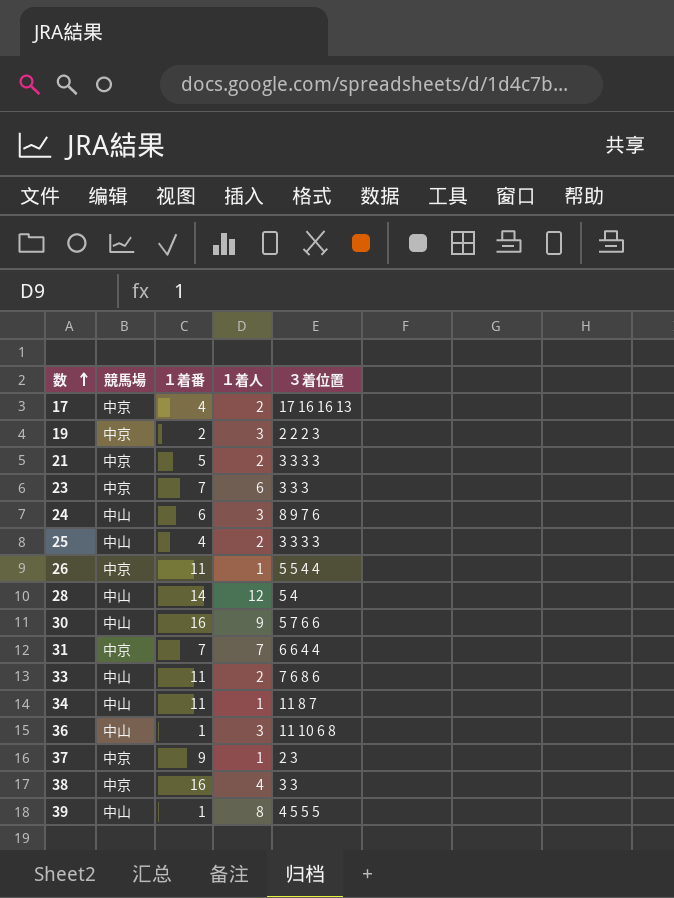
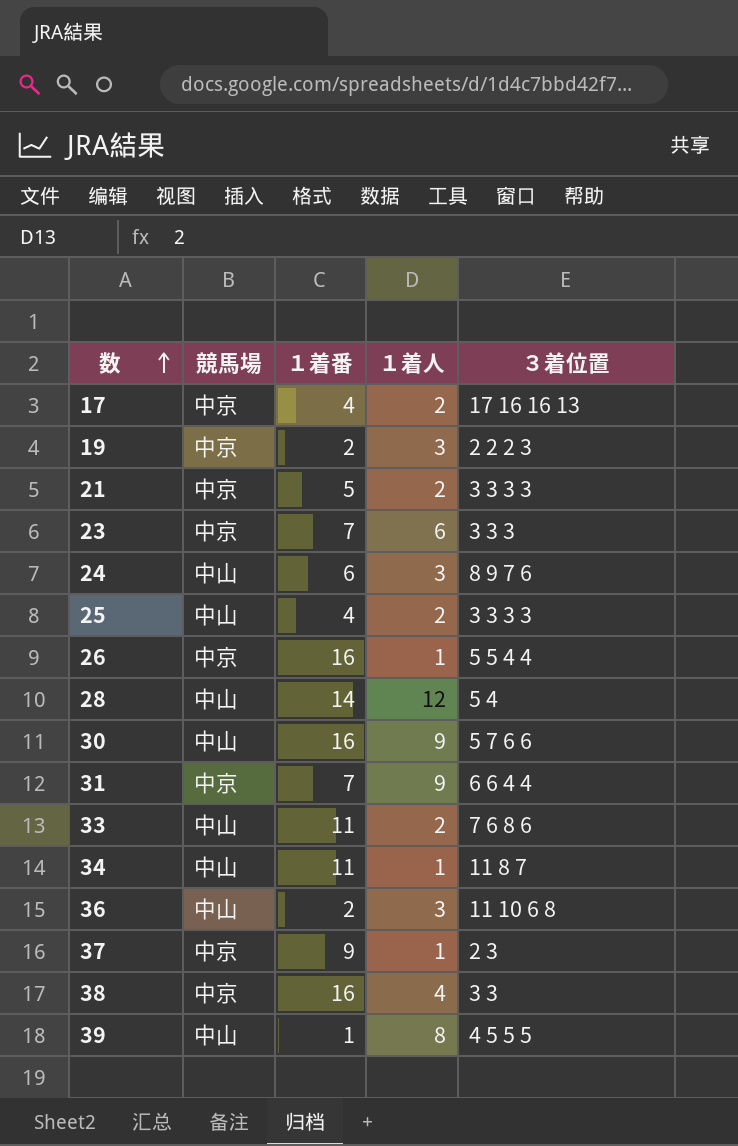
26 | １着番: 11 -> 16
31 | １着人: 7 -> 9
36 | １着番: 1 -> 2

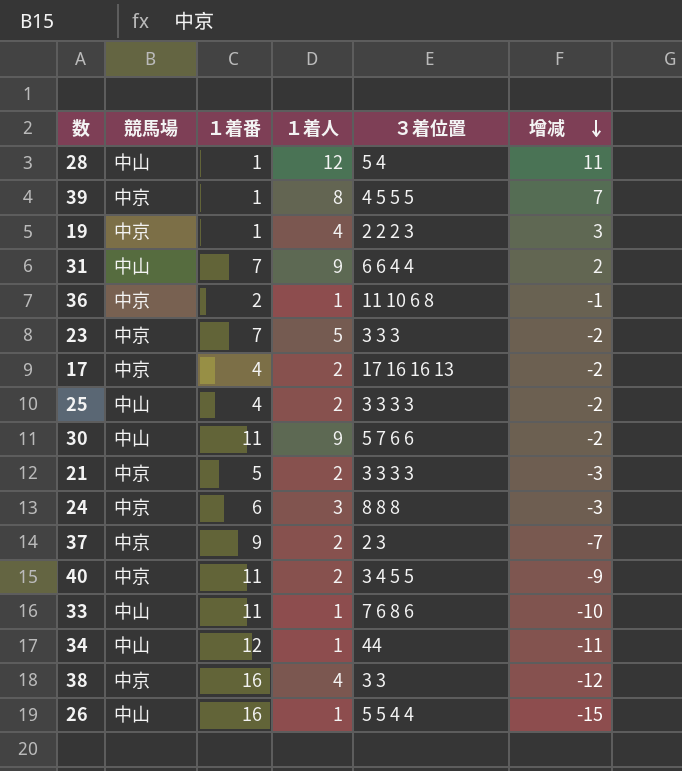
row order: 数 ascending -> 增减 descending
column 增减 | formula: none -> [１着人] - [１着番]
28 | １着番: 14 -> 1
39 | 競馬場: 中山 -> 中京
19 | １着番: 2 -> 1
19 | １着人: 3 -> 4
31 | 競馬場: 中京 -> 中山
36 | 競馬場: 中山 -> 中京
36 | １着人: 3 -> 1
23 | １着人: 6 -> 5
30 | １着番: 16 -> 11
24 | 競馬場: 中山 -> 中京
24 | ３着位置: 8 9 7 6 -> 8 8 8
37 | １着人: 1 -> 2
row 40: none -> 中京 | 11 | 2 | 3 4 5 5 | -9
33 | １着人: 2 -> 1
34 | １着番: 11 -> 12
34 | ３着位置: 11 8 7 -> 44
26 | 競馬場: 中京 -> 中山

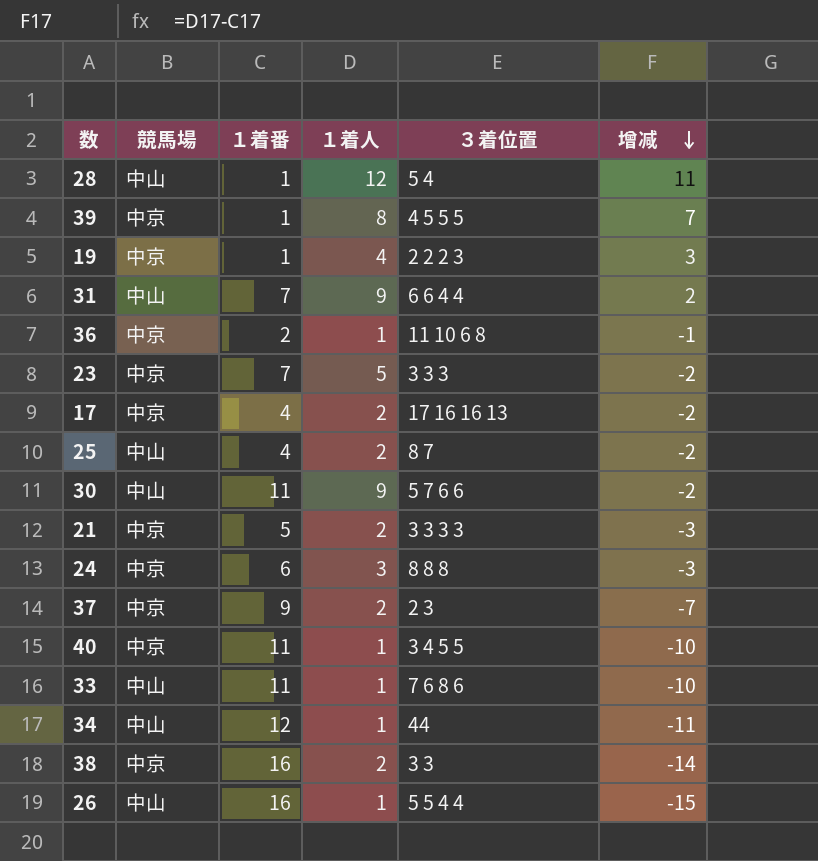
25 | ３着位置: 3 3 3 3 -> 8 7
40 | １着人: 2 -> 1
40 | 增减: -9 -> -10
38 | １着人: 4 -> 2
38 | 增减: -12 -> -14

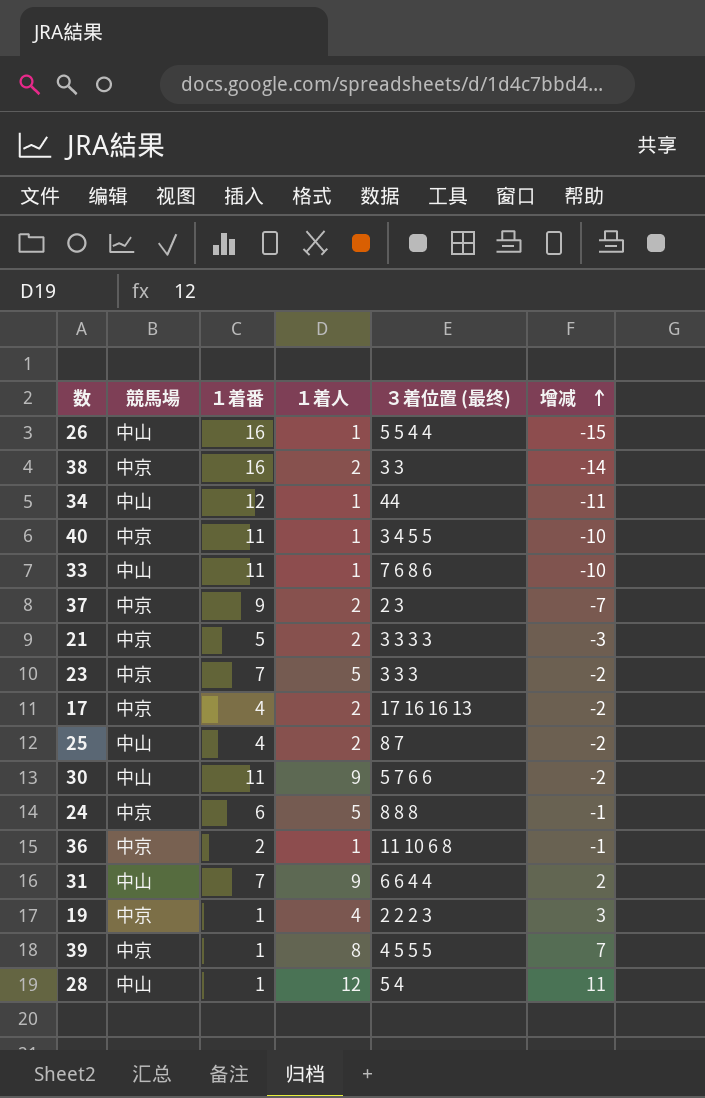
row order: 增减 descending -> 增减 ascending
column name: ３着位置 -> ３着位置 (最终)
24 | １着人: 3 -> 5
24 | 增减: -3 -> -1

